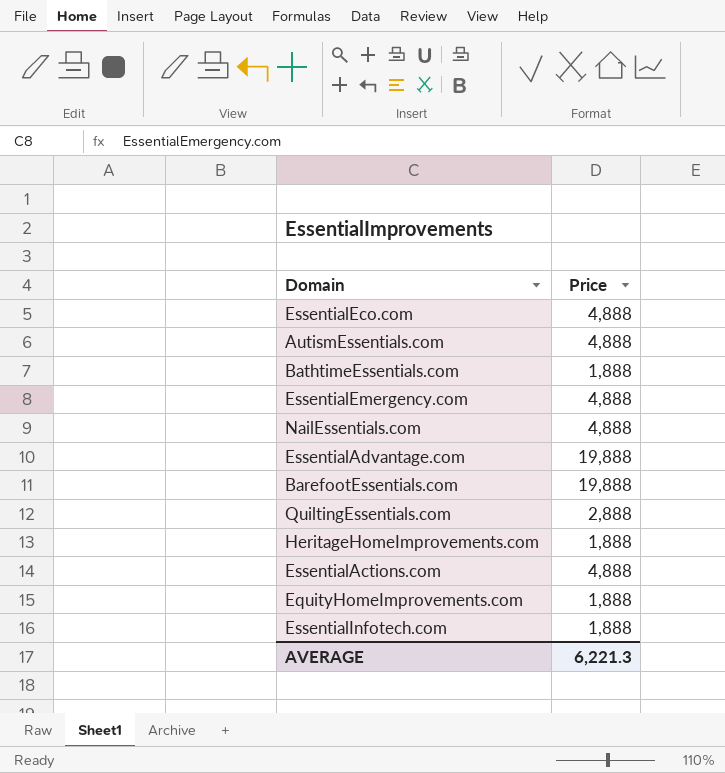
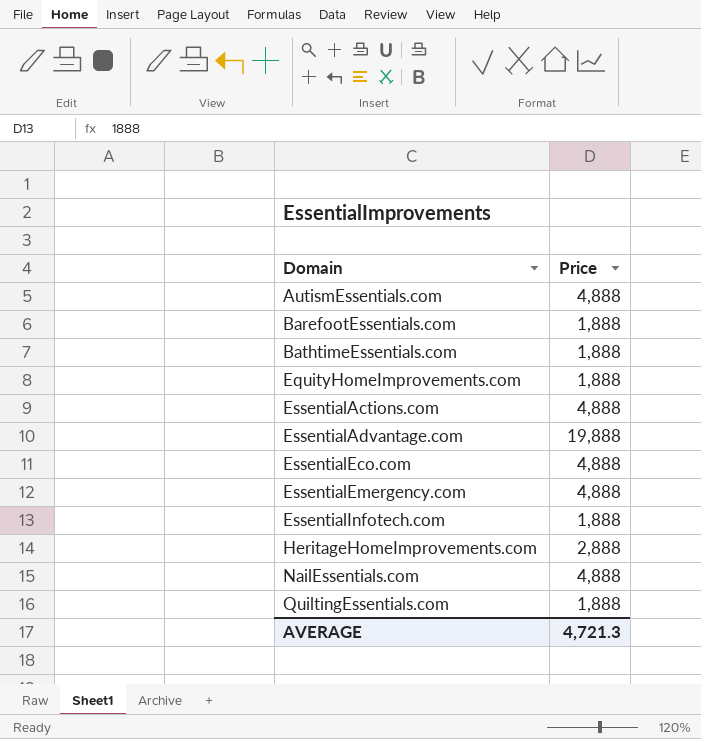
row order: none -> Domain ascending
BarefootEssentials.com | Price: 19,888 -> 1,888
HeritageHomeImprovements.com | Price: 1,888 -> 2,888
QuiltingEssentials.com | Price: 2,888 -> 1,888
AVERAGE | Price: 6,221.3 -> 4,721.3

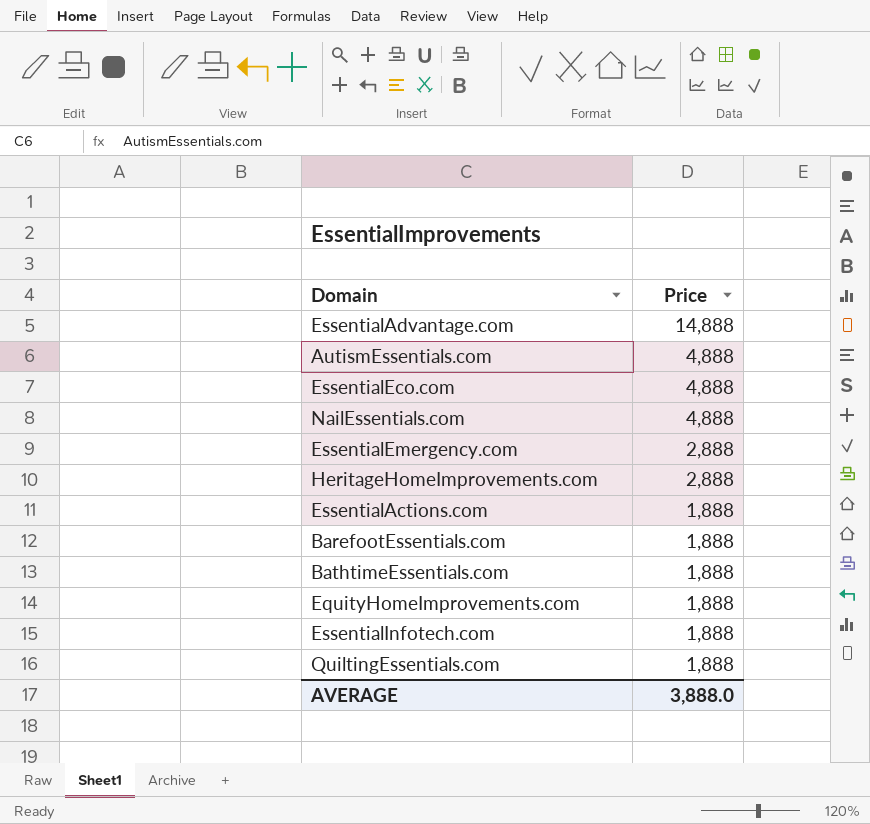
row order: Domain ascending -> Price descending
EssentialAdvantage.com | Price: 19,888 -> 14,888
EssentialEmergency.com | Price: 4,888 -> 2,888
EssentialActions.com | Price: 4,888 -> 1,888
AVERAGE | Price: 4,721.3 -> 3,888.0

